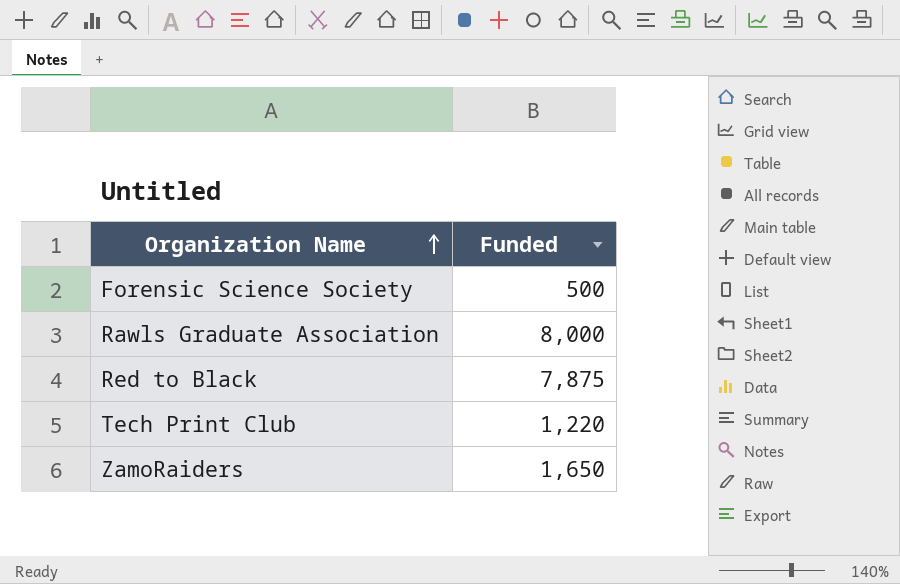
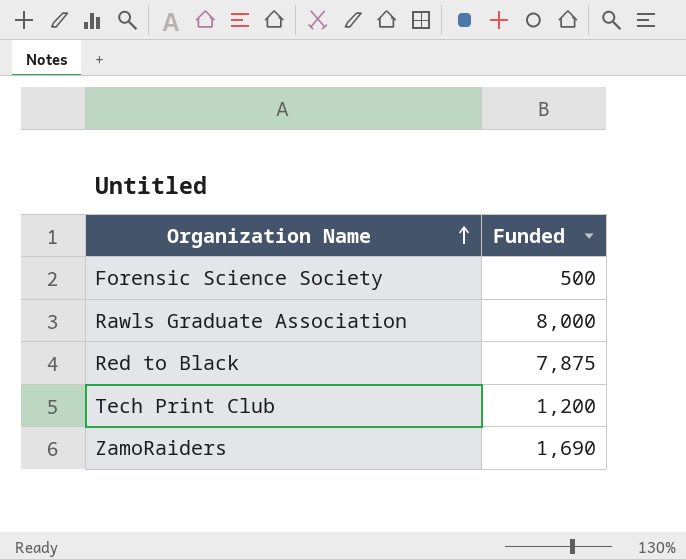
Tech Print Club | Funded: 1,220 -> 1,200
ZamoRaiders | Funded: 1,650 -> 1,690

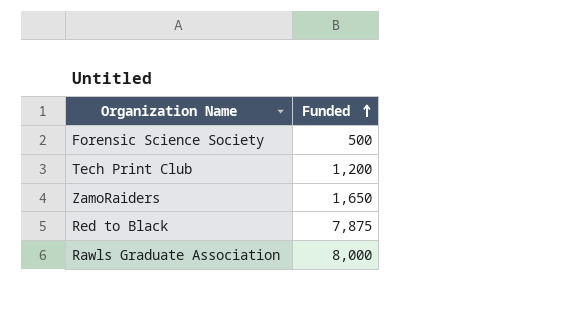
row order: Organization Name ascending -> Funded ascending
ZamoRaiders | Funded: 1,690 -> 1,650

